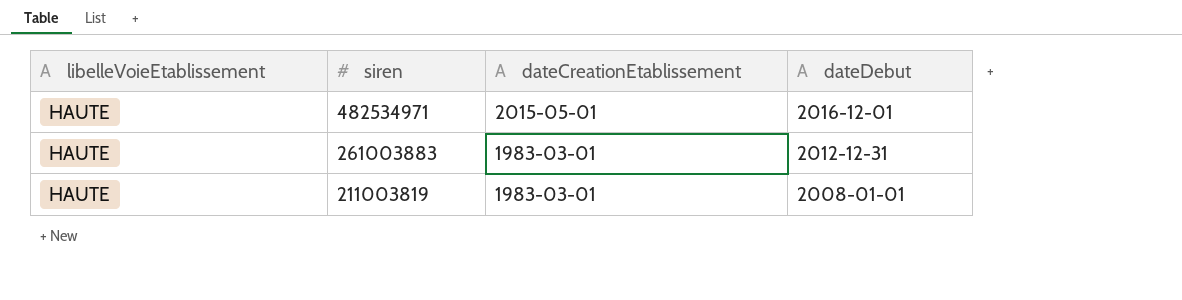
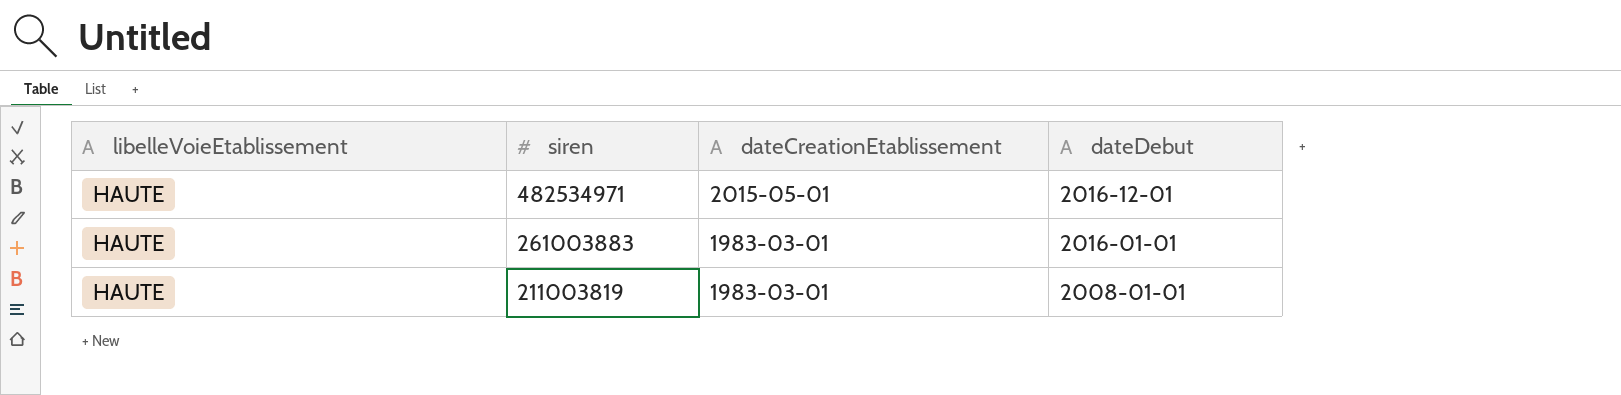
261003883 | dateDebut: 2012-12-31 -> 2016-01-01

